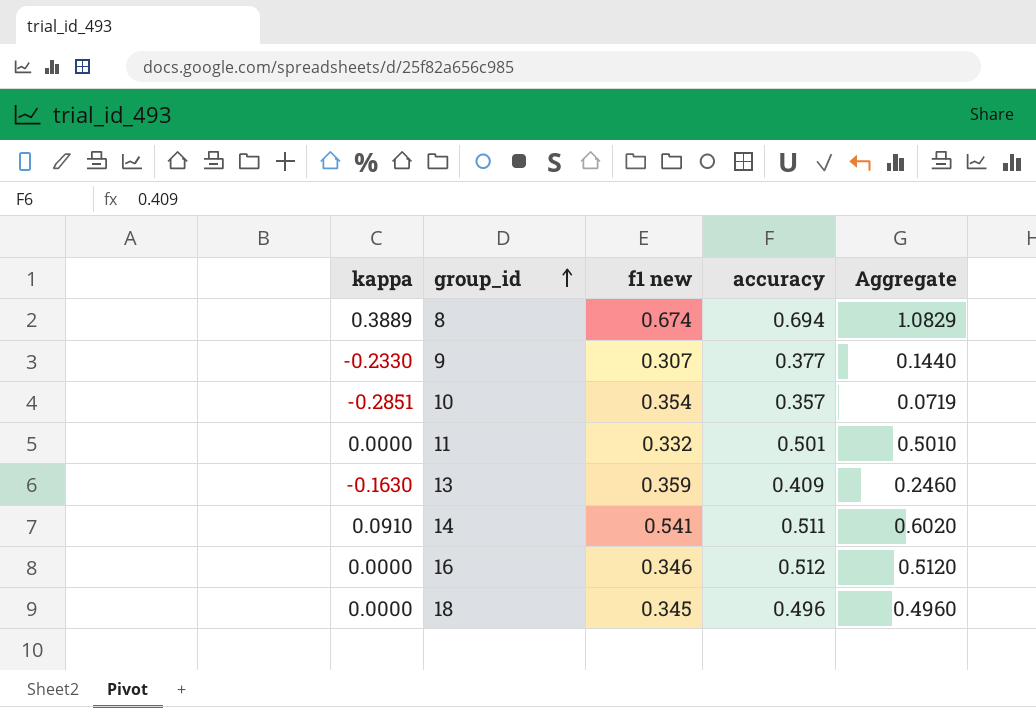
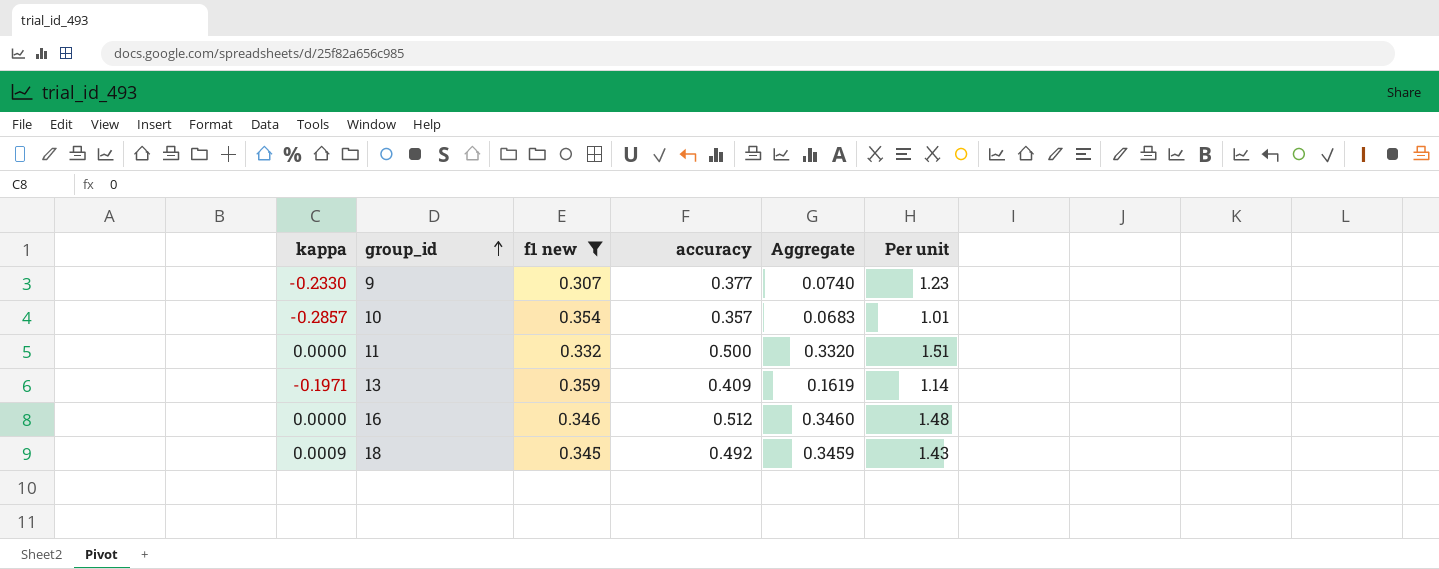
filter: none -> f1 new <= 0.359
column Aggregate | formula: [kappa] + [accuracy] -> [kappa] + [f1 new]
column Per unit | formula: none -> [accuracy] / [f1 new]
10 | kappa: -0.2851 -> -0.2857
11 | accuracy: 0.501 -> 0.500
13 | kappa: -0.1630 -> -0.1971
18 | kappa: 0.0000 -> 0.0009
18 | accuracy: 0.496 -> 0.492

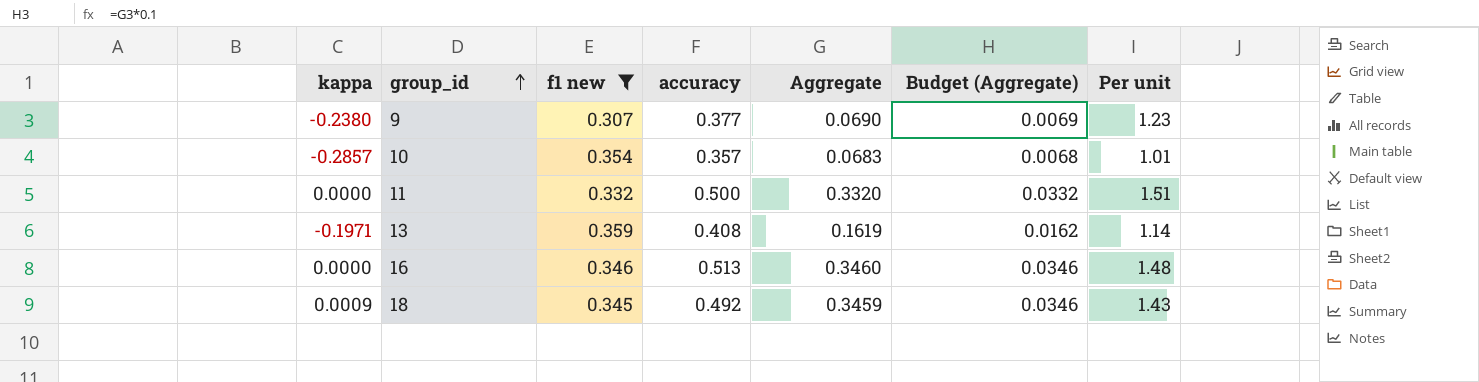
column Budget (Aggregate) | formula: none -> [Aggregate] * 0.1
9 | kappa: -0.2330 -> -0.2380
9 | Aggregate: 0.0740 -> 0.0690
13 | accuracy: 0.409 -> 0.408
16 | accuracy: 0.512 -> 0.513

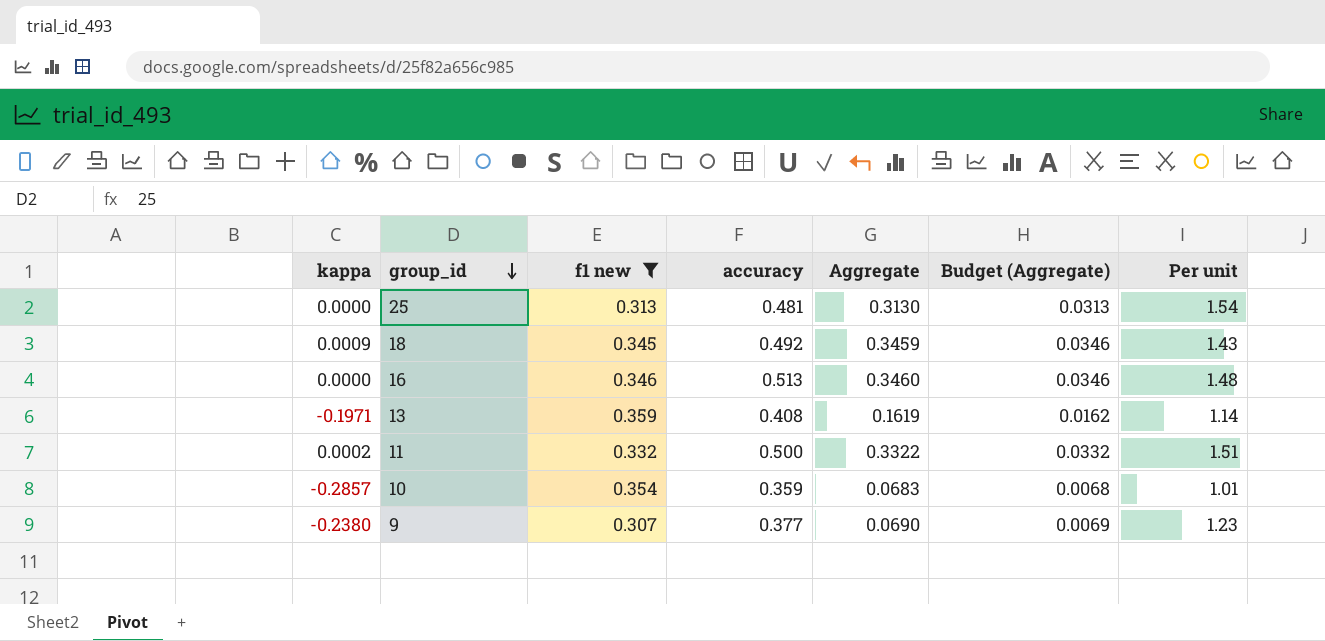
row order: group_id ascending -> group_id descending
row 25: none -> 0.0000 | 0.313 | 0.481 | 0.3130 | 0.0313 | 1.54
11 | kappa: 0.0000 -> 0.0002
11 | Aggregate: 0.3320 -> 0.3322
10 | accuracy: 0.357 -> 0.359

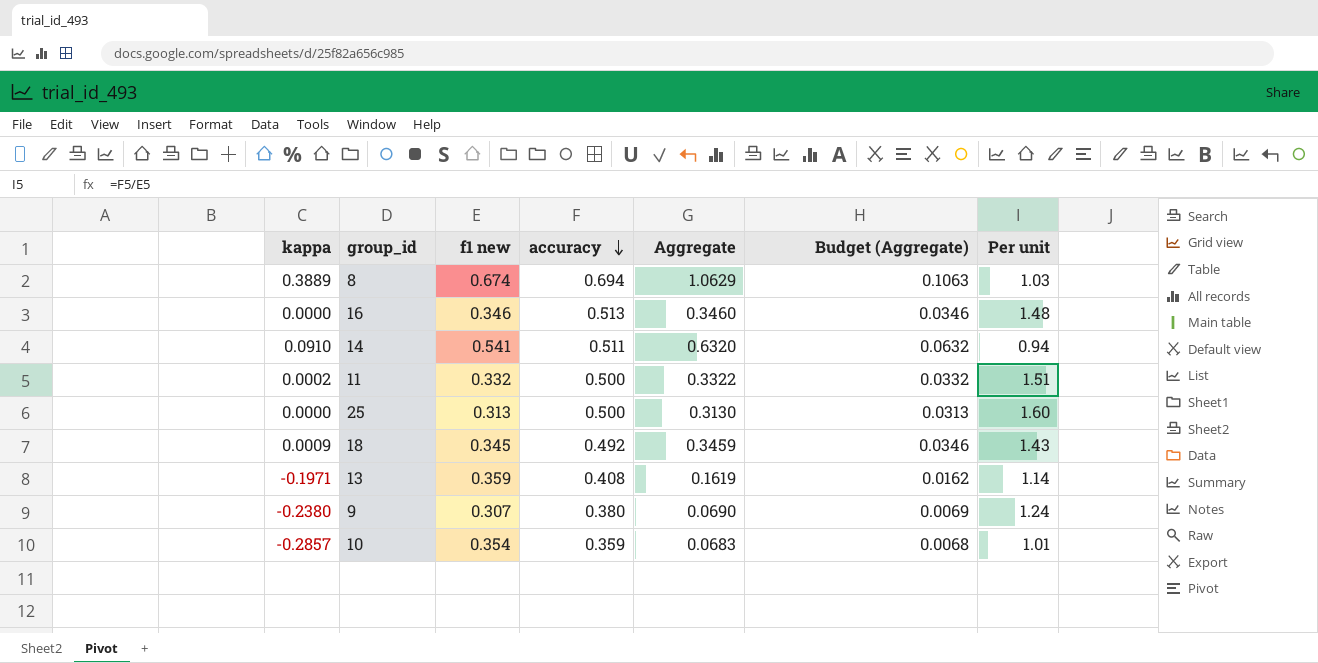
filter: f1 new <= 0.359 -> none
row order: group_id descending -> accuracy descending
25 | accuracy: 0.481 -> 0.500
25 | Per unit: 1.54 -> 1.60
9 | accuracy: 0.377 -> 0.380
9 | Per unit: 1.23 -> 1.24

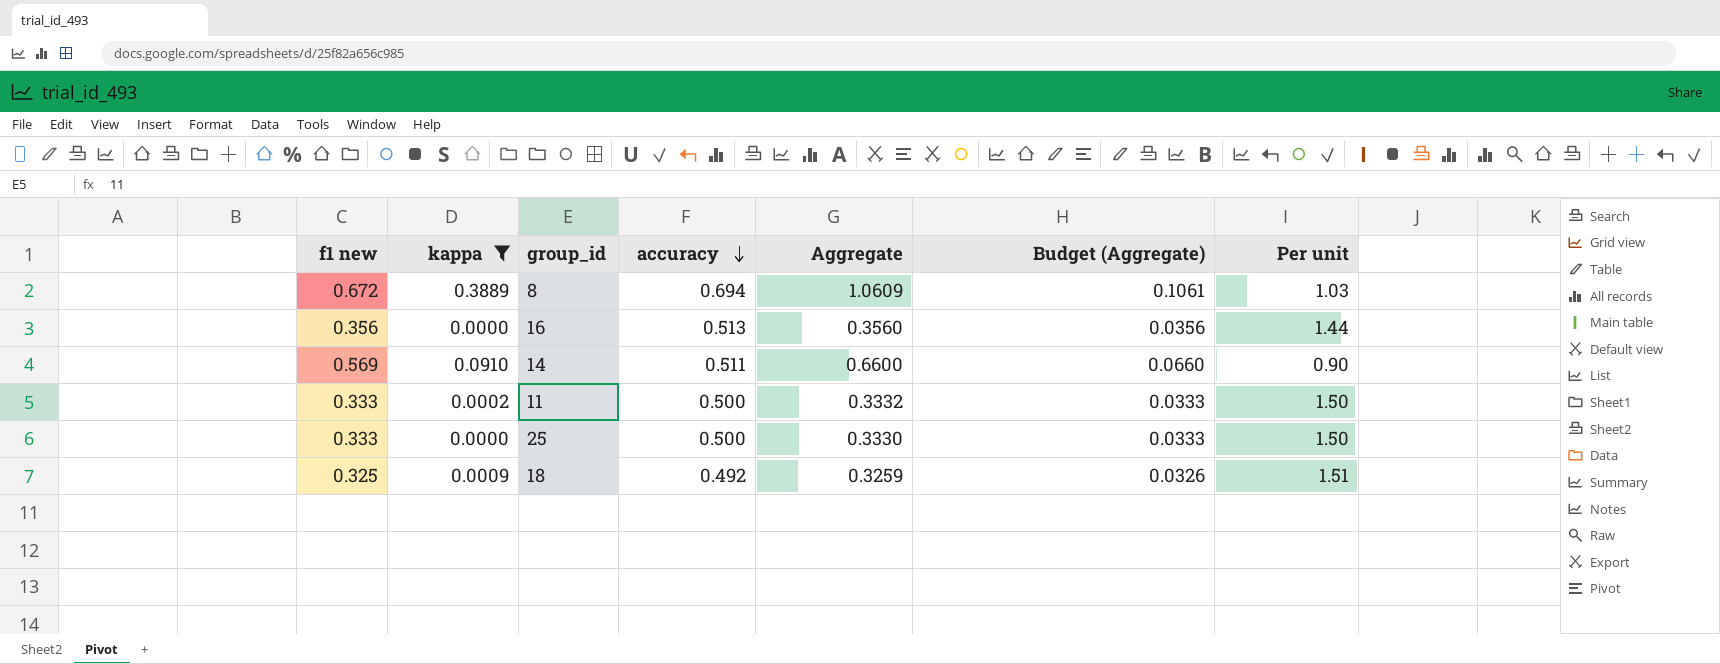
filter: none -> kappa >= 0.0000
column f1 new | position: 3 -> 1
8 | f1 new: 0.674 -> 0.672
8 | Aggregate: 1.0629 -> 1.0609
8 | Budget (Aggregate): 0.1063 -> 0.1061
16 | f1 new: 0.346 -> 0.356
16 | Aggregate: 0.3460 -> 0.3560
16 | Budget (Aggregate): 0.0346 -> 0.0356
16 | Per unit: 1.48 -> 1.44
14 | f1 new: 0.541 -> 0.569
14 | Aggregate: 0.6320 -> 0.6600
14 | Budget (Aggregate): 0.0632 -> 0.0660
14 | Per unit: 0.94 -> 0.90
11 | f1 new: 0.332 -> 0.333
11 | Aggregate: 0.3322 -> 0.3332
11 | Budget (Aggregate): 0.0332 -> 0.0333
11 | Per unit: 1.51 -> 1.50
25 | f1 new: 0.313 -> 0.333
25 | Aggregate: 0.3130 -> 0.3330
25 | Budget (Aggregate): 0.0313 -> 0.0333
25 | Per unit: 1.60 -> 1.50
18 | f1 new: 0.345 -> 0.325
18 | Aggregate: 0.3459 -> 0.3259
18 | Budget (Aggregate): 0.0346 -> 0.0326
18 | Per unit: 1.43 -> 1.51

